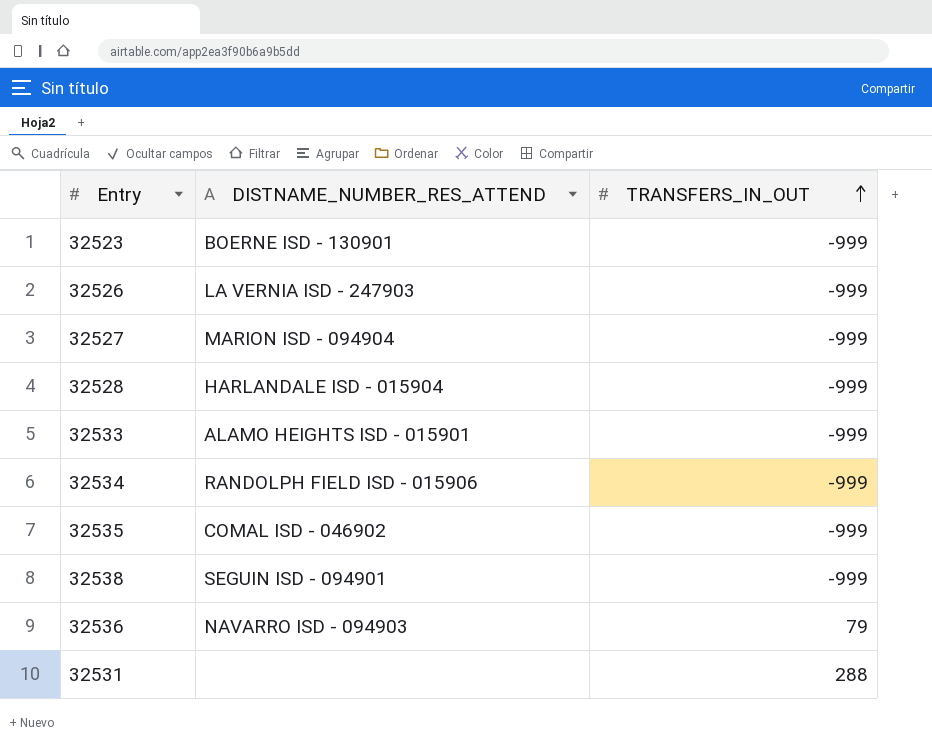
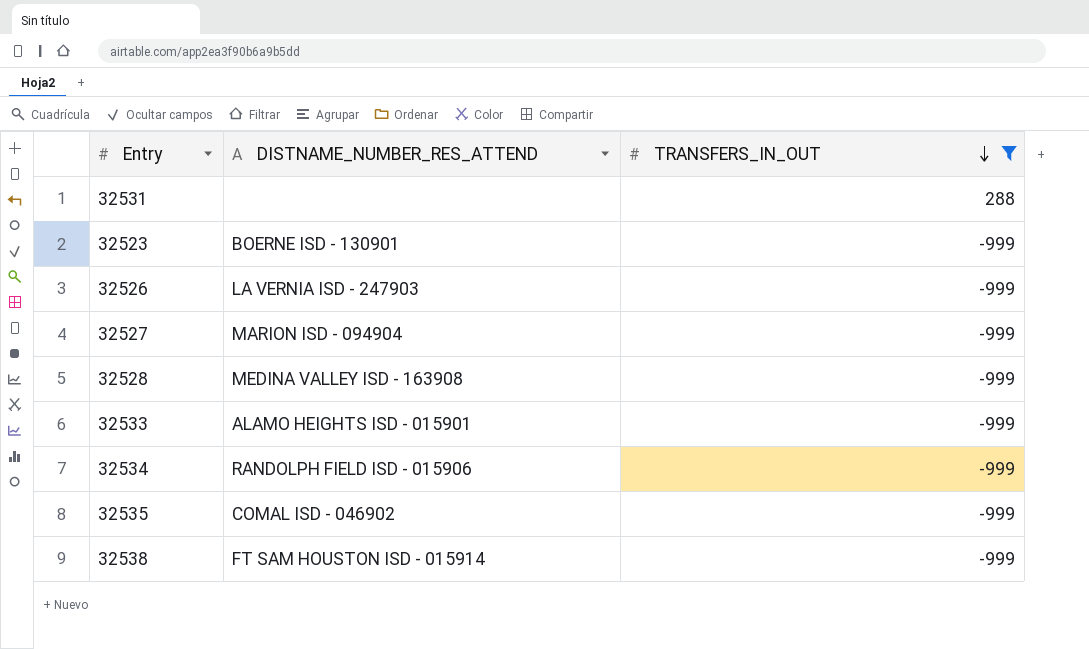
filter: none -> TRANSFERS_IN_OUT != 79
row order: TRANSFERS_IN_OUT ascending -> TRANSFERS_IN_OUT descending
32528 | DISTNAME_NUMBER_RES_ATTEND: HARLANDALE ISD - 015904 -> MEDINA VALLEY ISD - 163908
32538 | DISTNAME_NUMBER_RES_ATTEND: SEGUIN ISD - 094901 -> FT SAM HOUSTON ISD - 015914

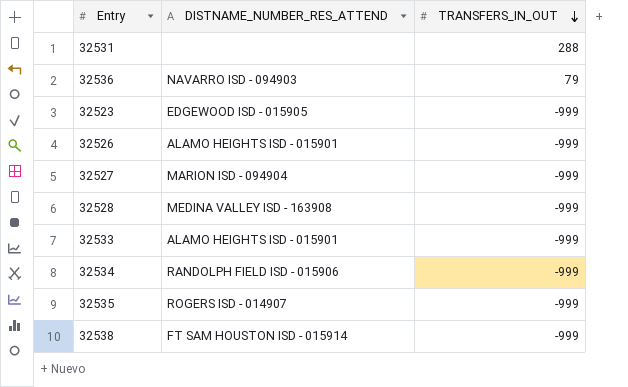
filter: TRANSFERS_IN_OUT != 79 -> none
32523 | DISTNAME_NUMBER_RES_ATTEND: BOERNE ISD - 130901 -> EDGEWOOD ISD - 015905
32526 | DISTNAME_NUMBER_RES_ATTEND: LA VERNIA ISD - 247903 -> ALAMO HEIGHTS ISD - 015901
32535 | DISTNAME_NUMBER_RES_ATTEND: COMAL ISD - 046902 -> ROGERS ISD - 014907

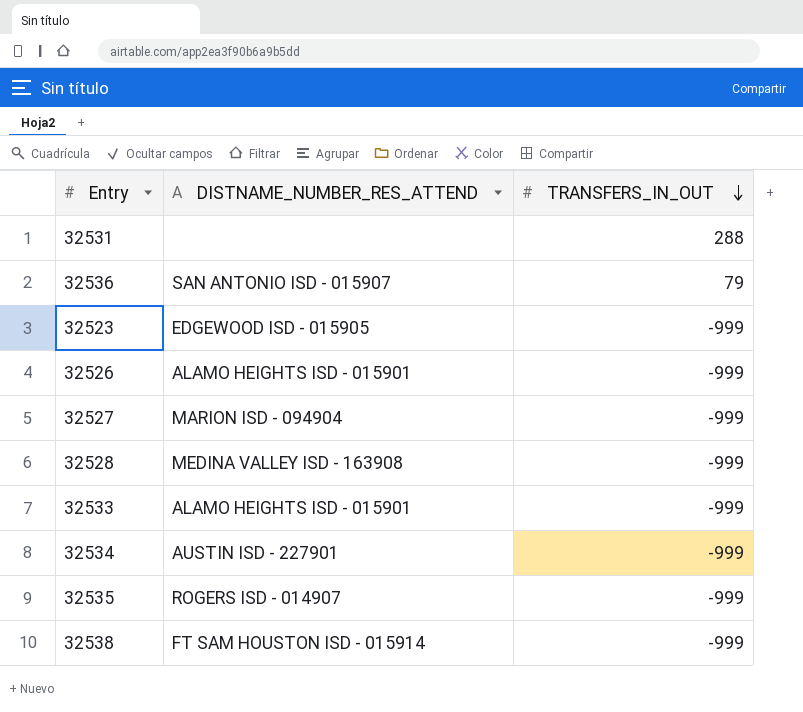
32536 | DISTNAME_NUMBER_RES_ATTEND: NAVARRO ISD - 094903 -> SAN ANTONIO ISD - 015907
32534 | DISTNAME_NUMBER_RES_ATTEND: RANDOLPH FIELD ISD - 015906 -> AUSTIN ISD - 227901

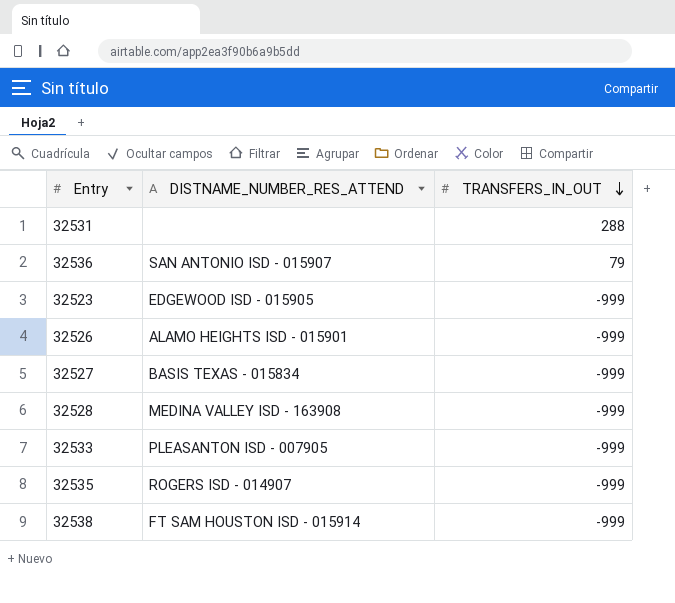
row 32534: AUSTIN ISD - 227901 | -999 -> none
32527 | DISTNAME_NUMBER_RES_ATTEND: MARION ISD - 094904 -> BASIS TEXAS - 015834
32533 | DISTNAME_NUMBER_RES_ATTEND: ALAMO HEIGHTS ISD - 015901 -> PLEASANTON ISD - 007905

